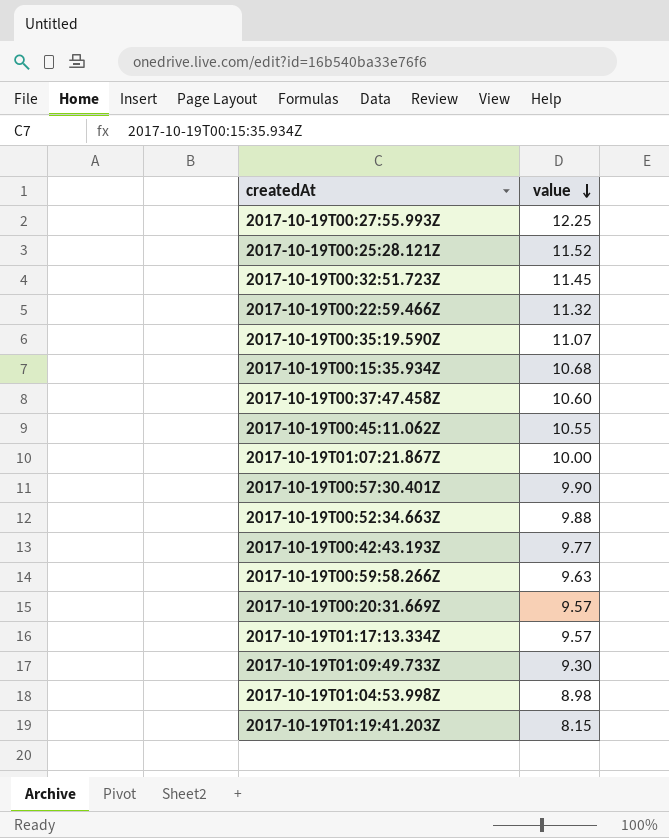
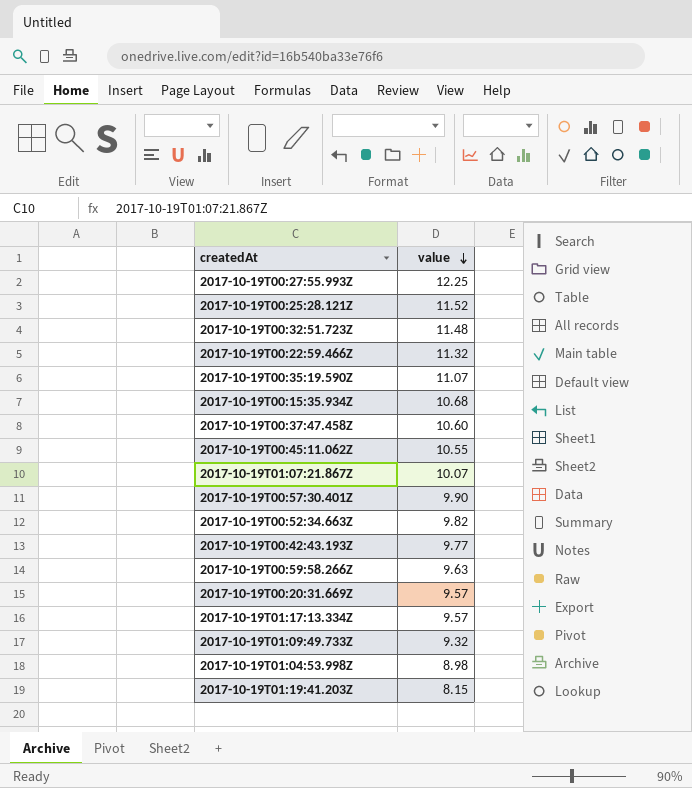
2017-10-19T00:32:51.723Z | value: 11.45 -> 11.48
2017-10-19T01:07:21.867Z | value: 10.00 -> 10.07
2017-10-19T00:52:34.663Z | value: 9.88 -> 9.82
2017-10-19T01:09:49.733Z | value: 9.30 -> 9.32

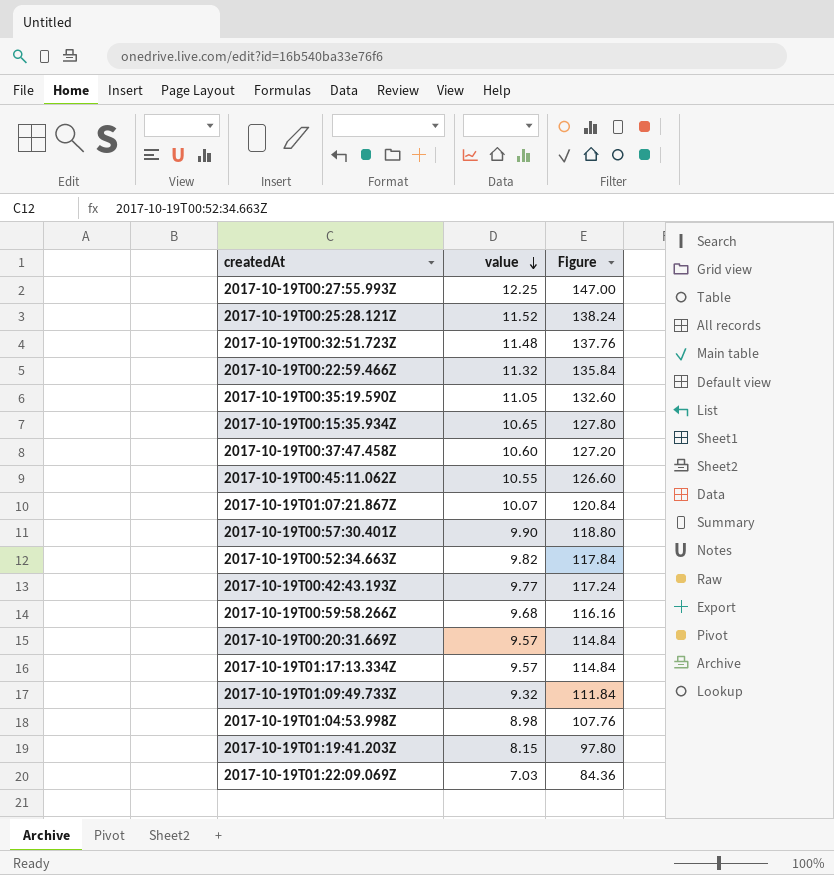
column Figure | formula: none -> [value] * 12
2017-10-19T00:35:19.590Z | value: 11.07 -> 11.05
2017-10-19T00:15:35.934Z | value: 10.68 -> 10.65
2017-10-19T00:59:58.266Z | value: 9.63 -> 9.68
row 2017-10-19T01:22:09.069Z: none -> 7.03 | 84.36

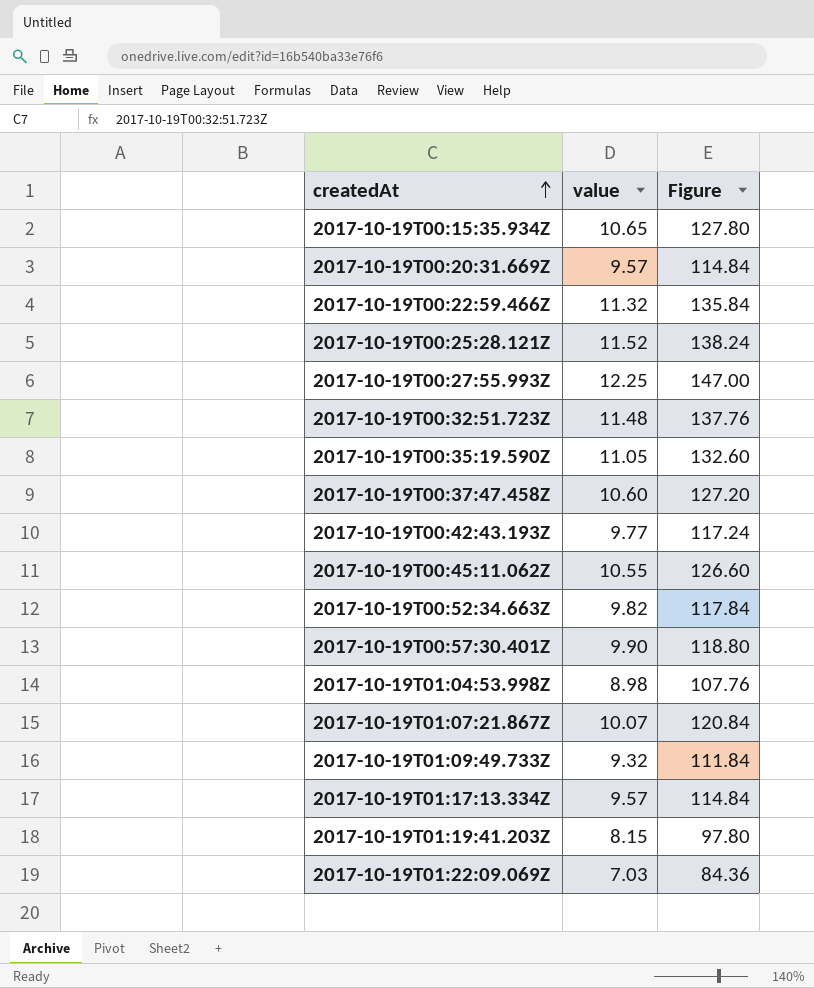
row order: value descending -> createdAt ascending
row 2017-10-19T00:59:58.266Z: 9.68 | 116.16 -> none

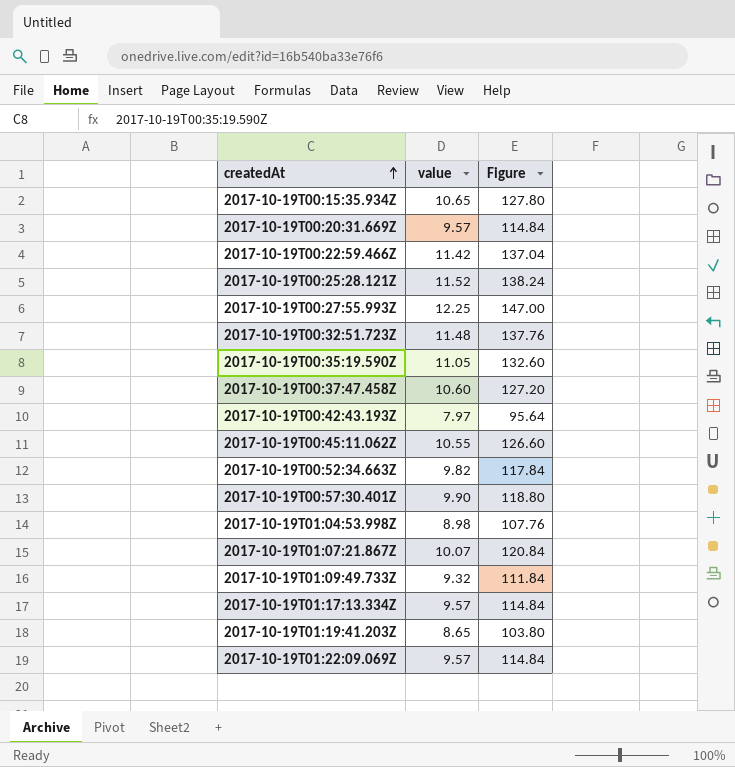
2017-10-19T00:22:59.466Z | value: 11.32 -> 11.42
2017-10-19T00:22:59.466Z | Figure: 135.84 -> 137.04
2017-10-19T00:42:43.193Z | value: 9.77 -> 7.97
2017-10-19T00:42:43.193Z | Figure: 117.24 -> 95.64
2017-10-19T01:19:41.203Z | value: 8.15 -> 8.65
2017-10-19T01:19:41.203Z | Figure: 97.80 -> 103.80
2017-10-19T01:22:09.069Z | value: 7.03 -> 9.57
2017-10-19T01:22:09.069Z | Figure: 84.36 -> 114.84

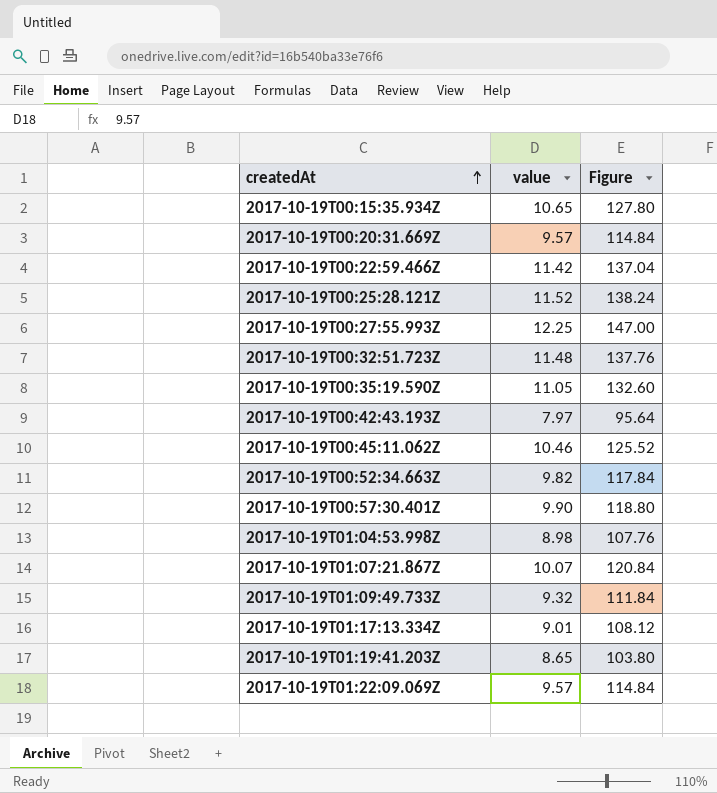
row 2017-10-19T00:37:47.458Z: 10.60 | 127.20 -> none
2017-10-19T00:45:11.062Z | value: 10.55 -> 10.46
2017-10-19T00:45:11.062Z | Figure: 126.60 -> 125.52
2017-10-19T01:17:13.334Z | value: 9.57 -> 9.01
2017-10-19T01:17:13.334Z | Figure: 114.84 -> 108.12

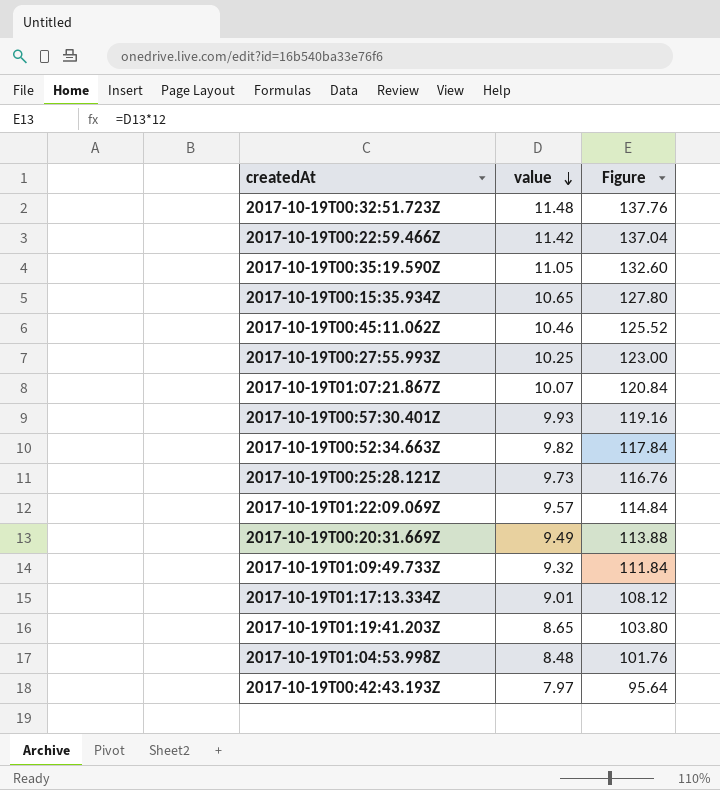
row order: createdAt ascending -> value descending
2017-10-19T00:27:55.993Z | value: 12.25 -> 10.25
2017-10-19T00:27:55.993Z | Figure: 147.00 -> 123.00
2017-10-19T00:57:30.401Z | value: 9.90 -> 9.93
2017-10-19T00:57:30.401Z | Figure: 118.80 -> 119.16
2017-10-19T00:25:28.121Z | value: 11.52 -> 9.73
2017-10-19T00:25:28.121Z | Figure: 138.24 -> 116.76
2017-10-19T00:20:31.669Z | value: 9.57 -> 9.49
2017-10-19T00:20:31.669Z | Figure: 114.84 -> 113.88
2017-10-19T01:04:53.998Z | value: 8.98 -> 8.48
2017-10-19T01:04:53.998Z | Figure: 107.76 -> 101.76

